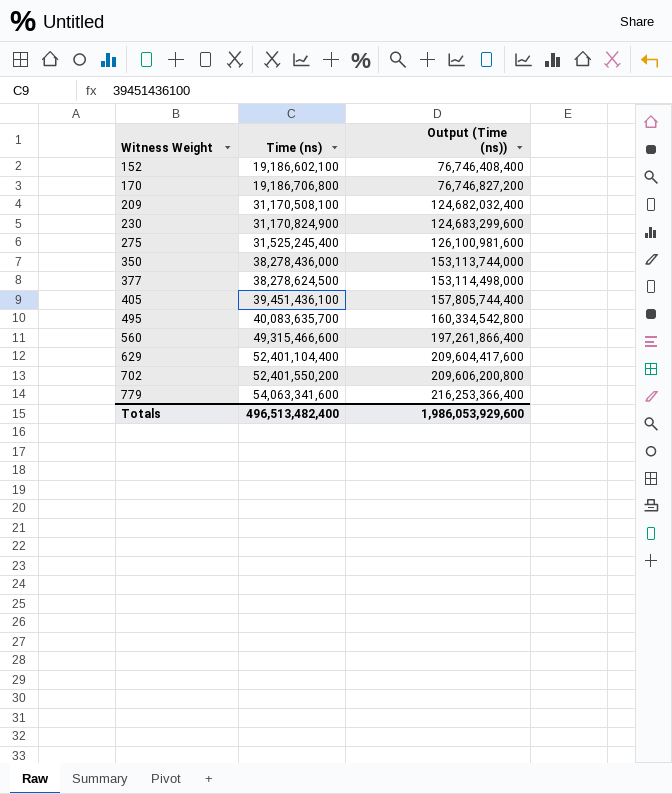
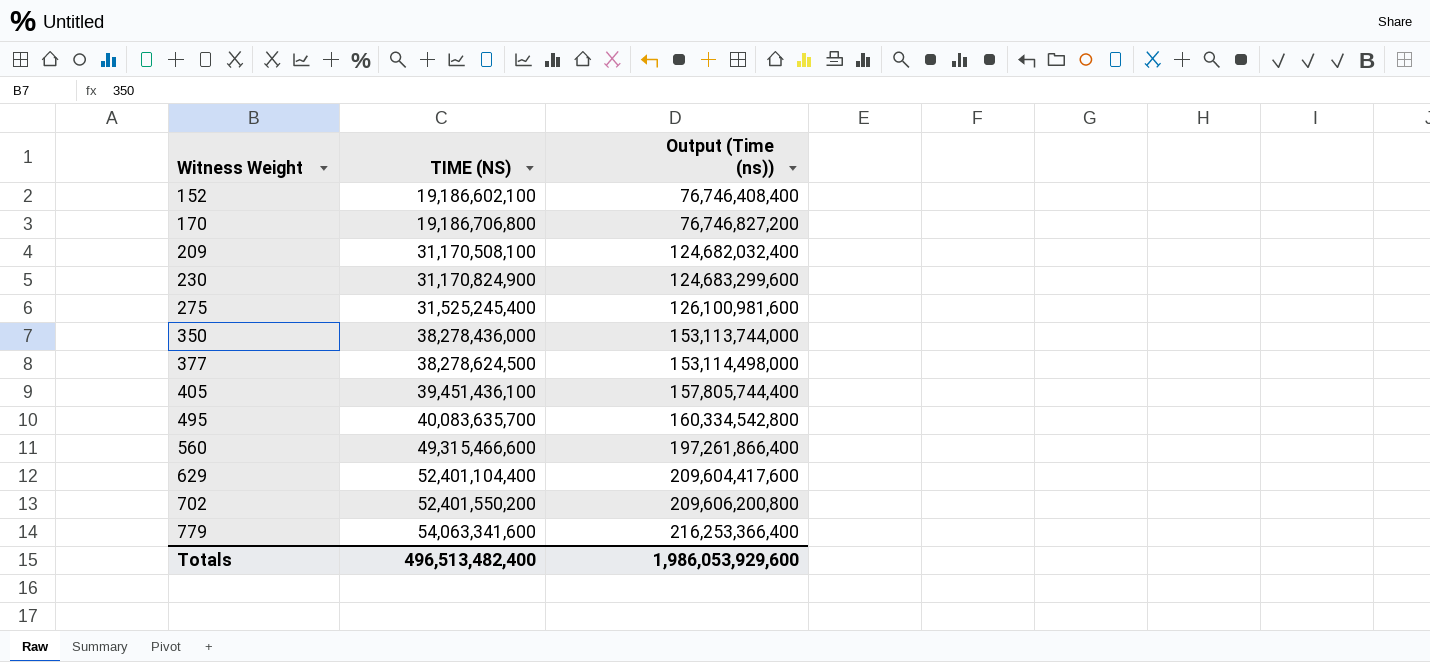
column name: Time (ns) -> TIME (NS)

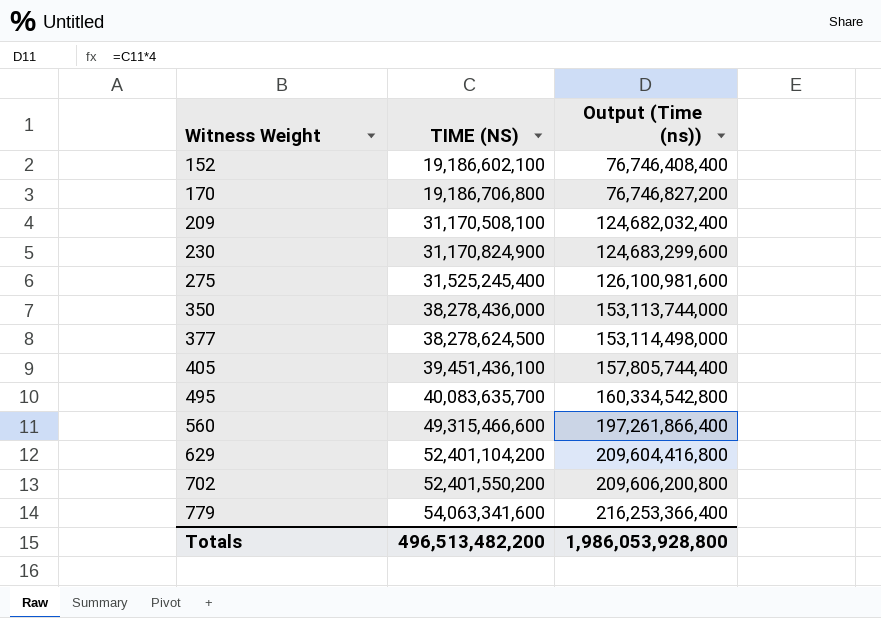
629 | TIME (NS): 52,401,104,400 -> 52,401,104,200
629 | Output (Time (ns)): 209,604,417,600 -> 209,604,416,800
Totals | TIME (NS): 496,513,482,400 -> 496,513,482,200
Totals | Output (Time (ns)): 1,986,053,929,600 -> 1,986,053,928,800

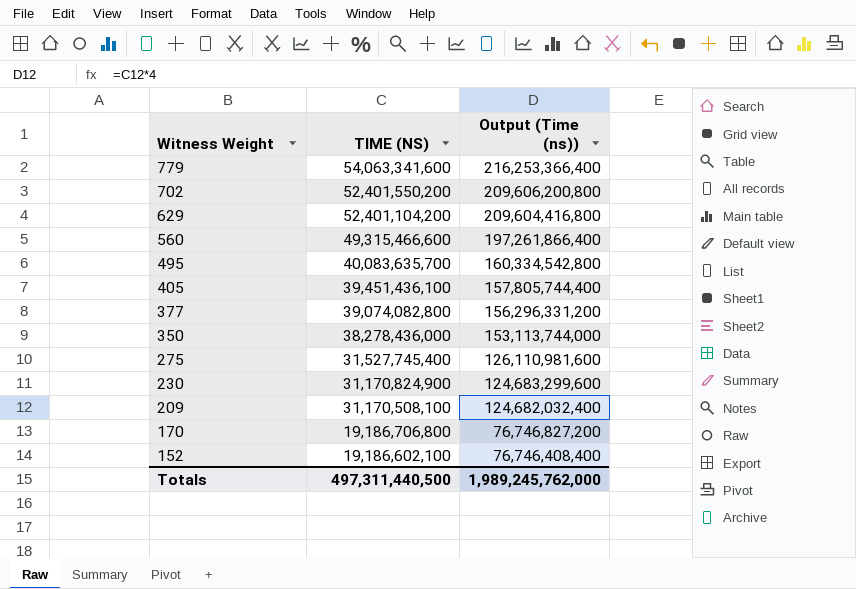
row order: Witness Weight ascending -> Witness Weight descending
377 | TIME (NS): 38,278,624,500 -> 39,074,082,800
377 | Output (Time (ns)): 153,114,498,000 -> 156,296,331,200
275 | TIME (NS): 31,525,245,400 -> 31,527,745,400
275 | Output (Time (ns)): 126,100,981,600 -> 126,110,981,600
Totals | TIME (NS): 496,513,482,200 -> 497,311,440,500
Totals | Output (Time (ns)): 1,986,053,928,800 -> 1,989,245,762,000

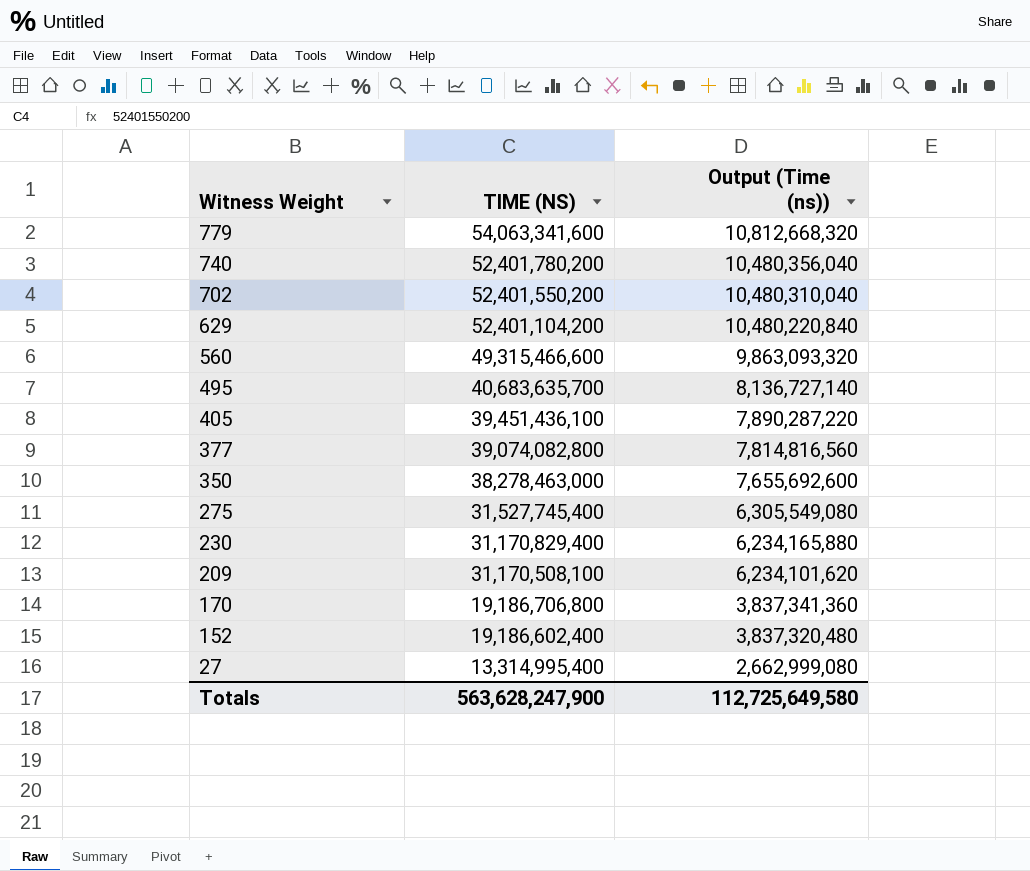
column Output (Time (ns)) | formula: [TIME (NS)] * 4 -> [TIME (NS)] * 0.2
row 740: none -> 52,401,780,200 | 10,480,356,040
495 | TIME (NS): 40,083,635,700 -> 40,683,635,700
350 | TIME (NS): 38,278,436,000 -> 38,278,463,000
230 | TIME (NS): 31,170,824,900 -> 31,170,829,400
152 | TIME (NS): 19,186,602,100 -> 19,186,602,400
row 27: none -> 13,314,995,400 | 2,662,999,080
Totals | TIME (NS): 497,311,440,500 -> 563,628,247,900
Totals | Output (Time (ns)): 1,989,245,762,000 -> 112,725,649,580

